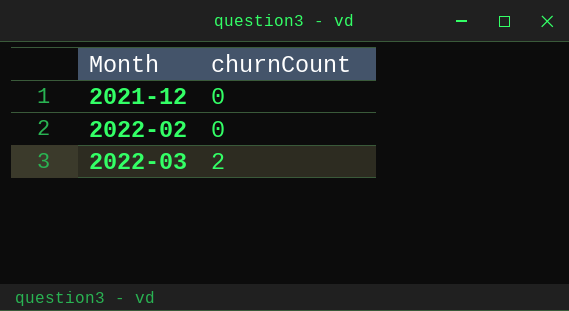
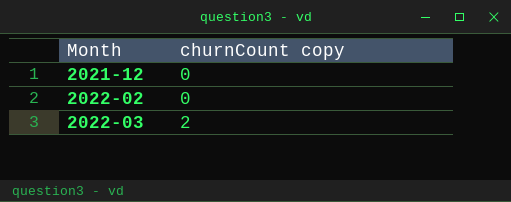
column name: churnCount -> churnCount copy

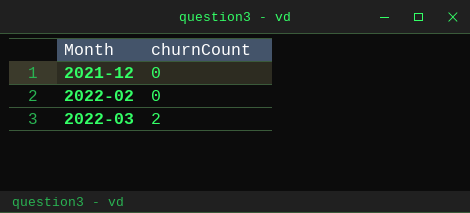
column name: churnCount copy -> churnCount

